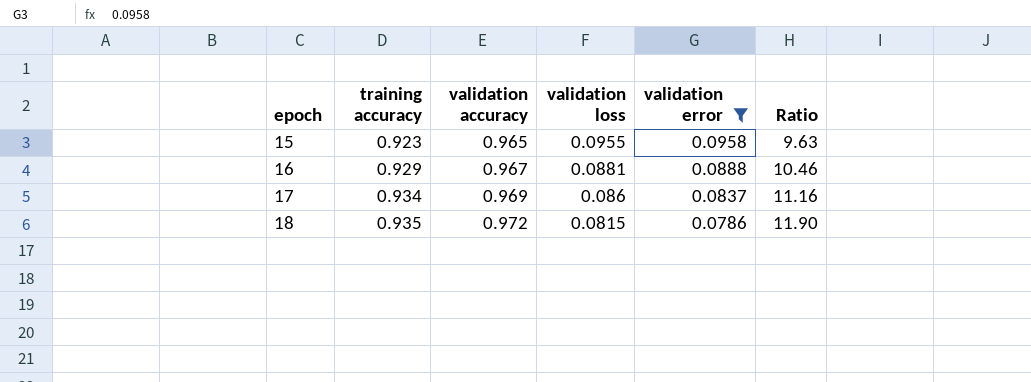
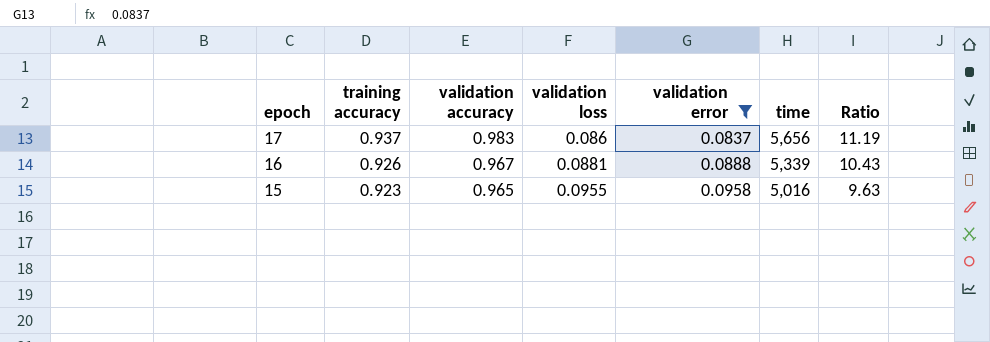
row order: epoch ascending -> epoch descending
column time | position: none -> 6
row 18: 0.935 | 0.972 | 0.0815 | 0.0786 | 11.90 -> none
17 | training accuracy: 0.934 -> 0.937
17 | validation accuracy: 0.969 -> 0.983
17 | Ratio: 11.16 -> 11.19
16 | training accuracy: 0.929 -> 0.926
16 | Ratio: 10.46 -> 10.43

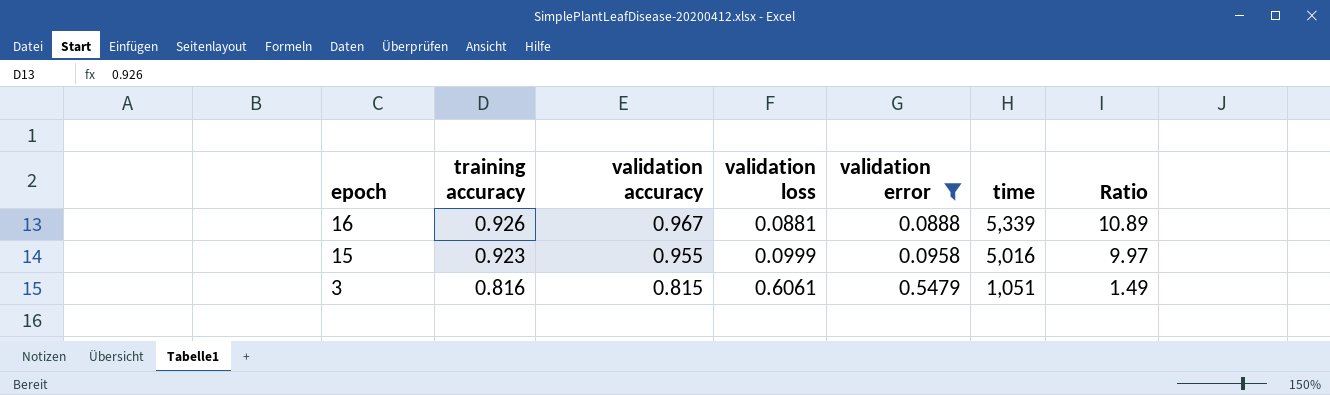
column Ratio | formula: [training accuracy] / [validation error] -> [validation accuracy] / [validation error]
row 17: 0.937 | 0.983 | 0.086 | 0.0837 | 5,656 | 11.19 -> none
15 | validation accuracy: 0.965 -> 0.955
15 | validation loss: 0.0955 -> 0.0999
row 3: none -> 0.816 | 0.815 | 0.6061 | 0.5479 | 1,051 | 1.49

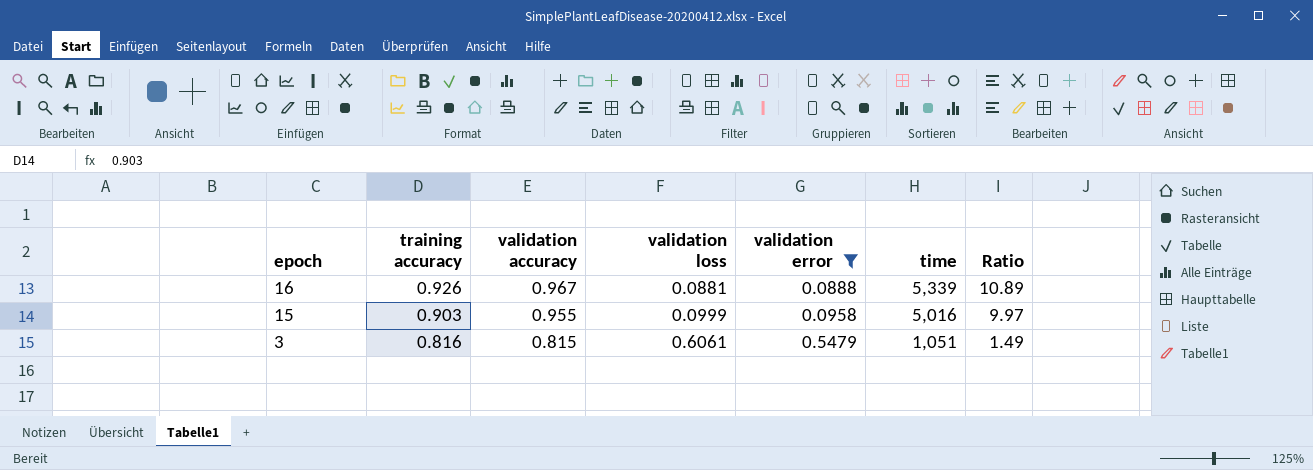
15 | training accuracy: 0.923 -> 0.903

